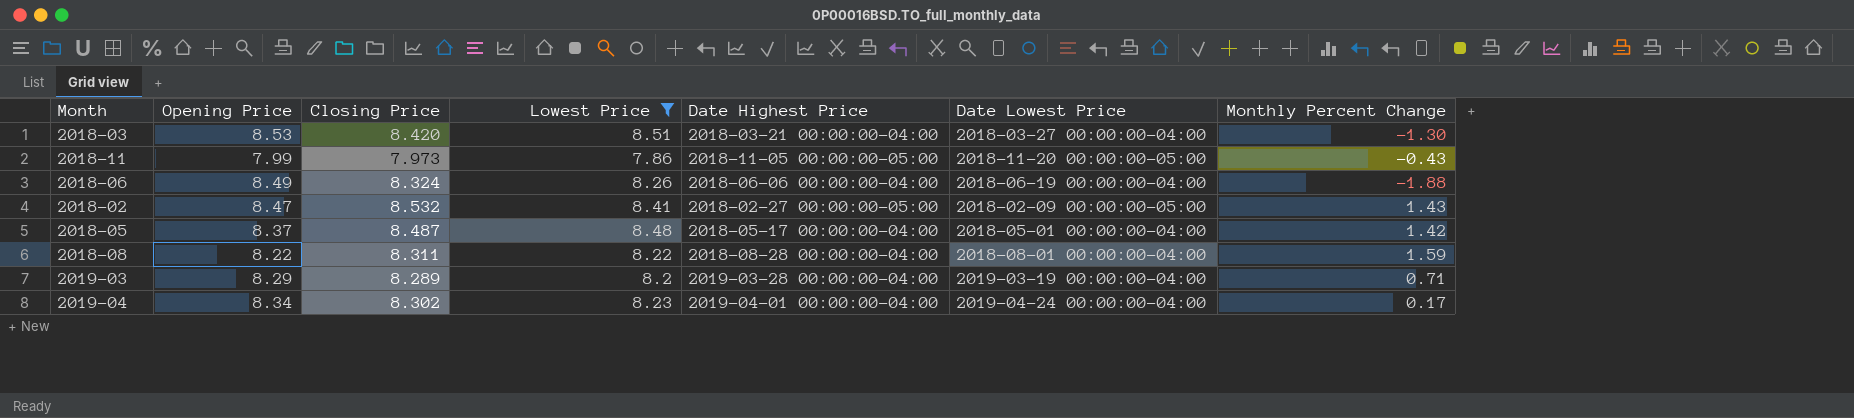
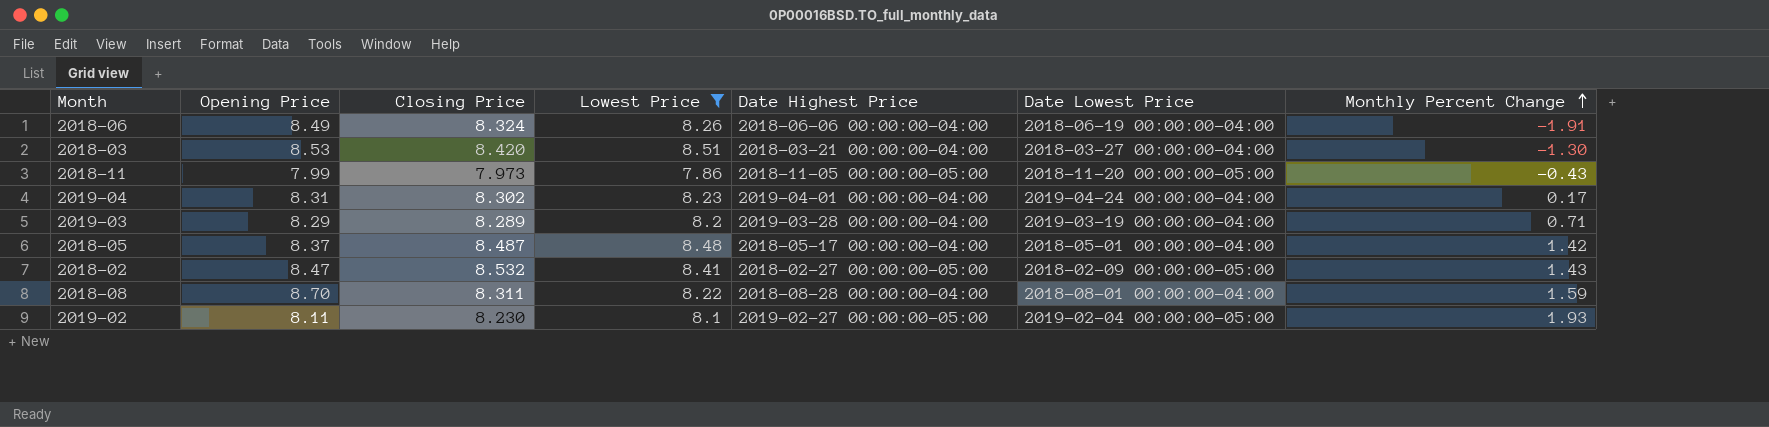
row order: none -> Monthly Percent Change ascending
2018-06 | Monthly Percent Change: -1.88 -> -1.91
2019-04 | Opening Price: 8.34 -> 8.31
2018-08 | Opening Price: 8.22 -> 8.70
row 2019-02: none -> 8.11 | 8.230 | 8.1 | 2019-02-27 00:00:00-05:00 | 2019-02-04 00:00:00-05:00 | 1.93

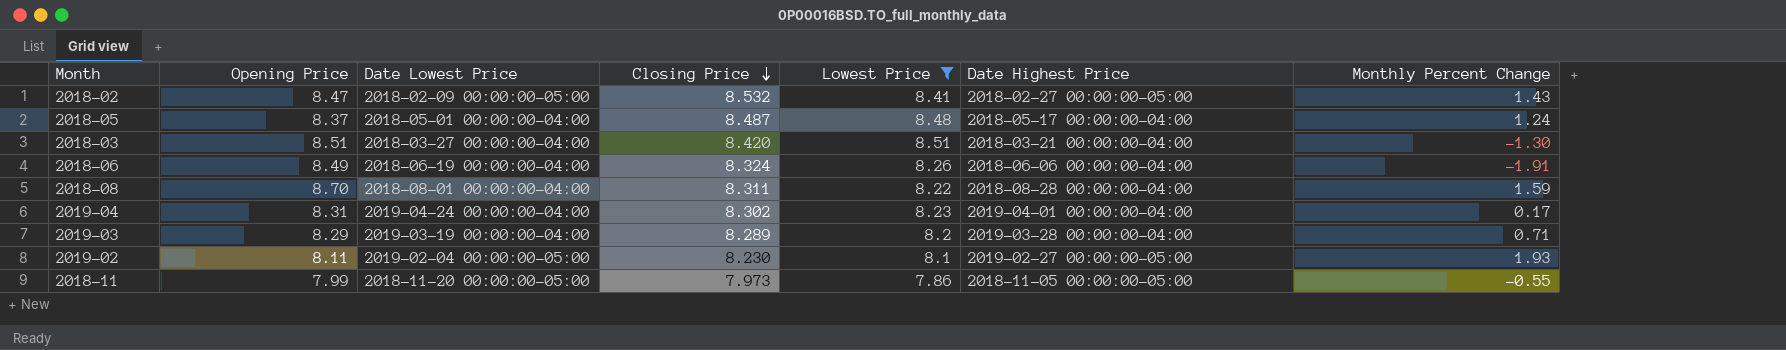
row order: Monthly Percent Change ascending -> Closing Price descending
column Date Lowest Price | position: 6 -> 3
2018-05 | Monthly Percent Change: 1.42 -> 1.24
2018-03 | Opening Price: 8.53 -> 8.51
2018-11 | Monthly Percent Change: -0.43 -> -0.55

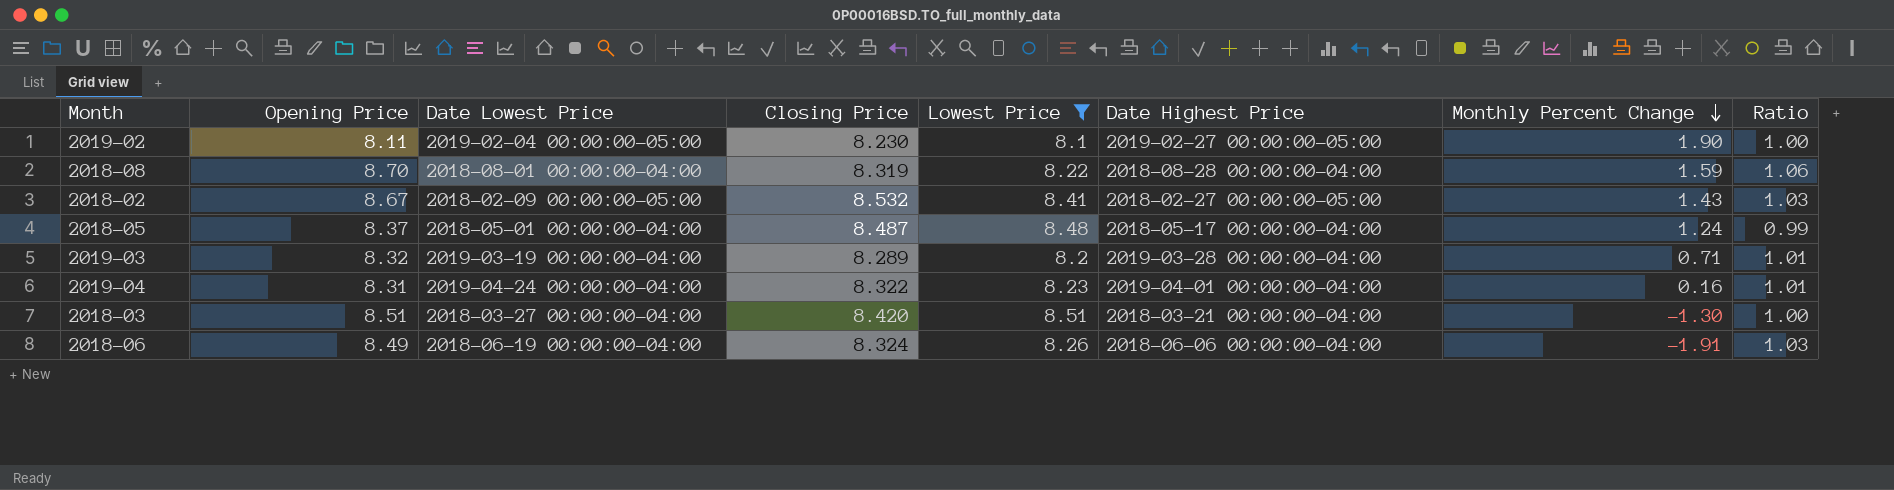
row order: Closing Price descending -> Monthly Percent Change descending
column Ratio | formula: none -> [Opening Price] / [Lowest Price]
row 2018-11: 7.99 | 2018-11-20 00:00:00-05:00 | 7.973 | 7.86 | 2018-11-05 00:00:00-05:00 | -0.55 -> none
2019-02 | Monthly Percent Change: 1.93 -> 1.90
2018-08 | Closing Price: 8.311 -> 8.319
2018-02 | Opening Price: 8.47 -> 8.67
2019-03 | Opening Price: 8.29 -> 8.32
2019-04 | Closing Price: 8.302 -> 8.322
2019-04 | Monthly Percent Change: 0.17 -> 0.16

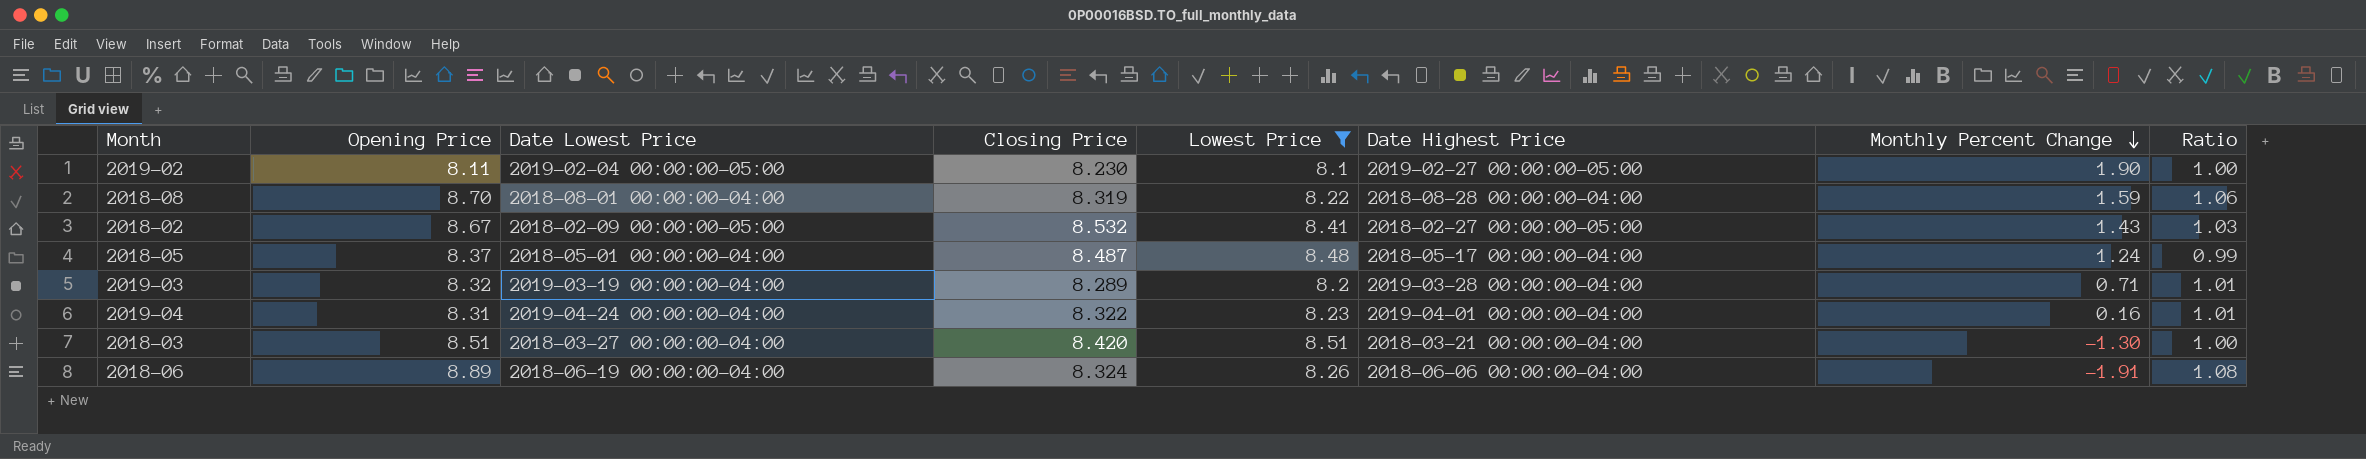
2018-06 | Opening Price: 8.49 -> 8.89
2018-06 | Ratio: 1.03 -> 1.08

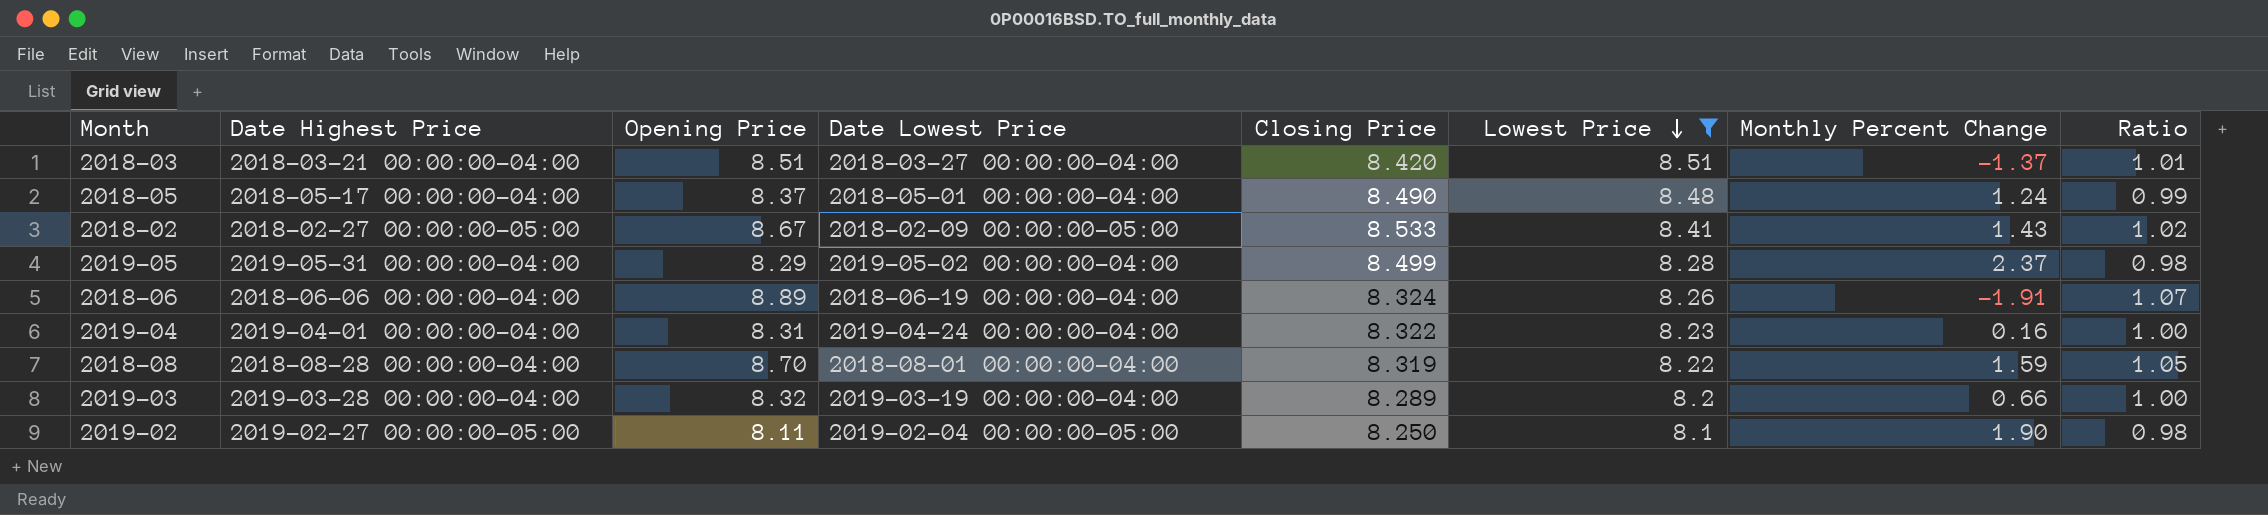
row order: Monthly Percent Change descending -> Lowest Price descending
column Date Highest Price | position: 6 -> 2
column Ratio | formula: [Opening Price] / [Lowest Price] -> [Opening Price] / [Closing Price]
2018-03 | Monthly Percent Change: -1.30 -> -1.37
2018-05 | Closing Price: 8.487 -> 8.490
2018-02 | Closing Price: 8.532 -> 8.533
row 2019-05: none -> 2019-05-31 00:00:00-04:00 | 8.29 | 2019-05-02 00:00:00-04:00 | 8.499 | 8.28 | 2.37 | 0.98
2019-03 | Monthly Percent Change: 0.71 -> 0.66
2019-02 | Closing Price: 8.230 -> 8.250

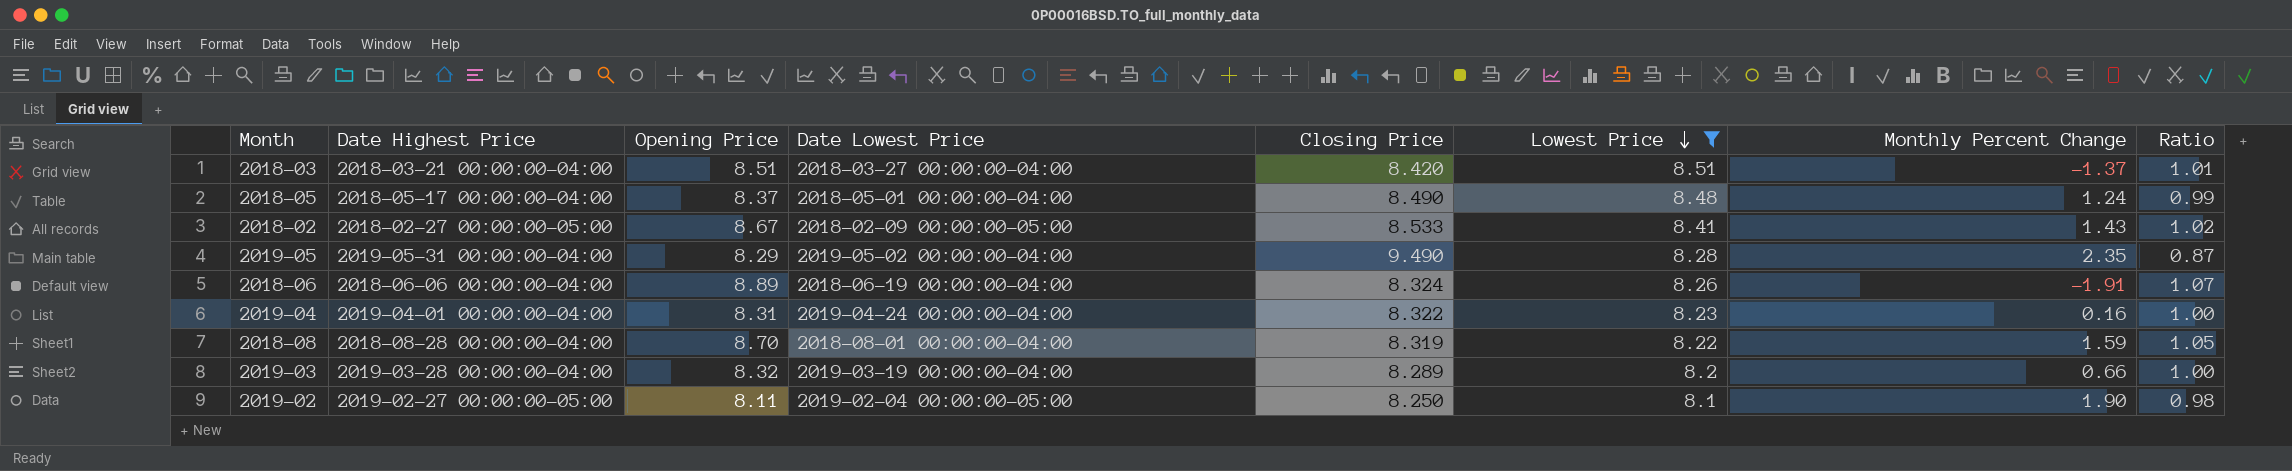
2019-05 | Closing Price: 8.499 -> 9.490
2019-05 | Monthly Percent Change: 2.37 -> 2.35
2019-05 | Ratio: 0.98 -> 0.87

